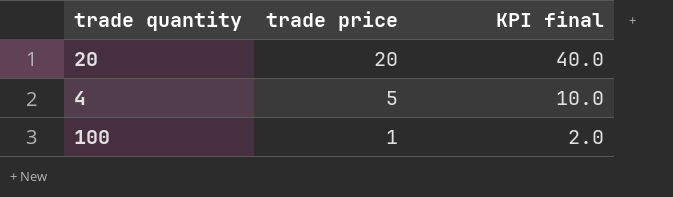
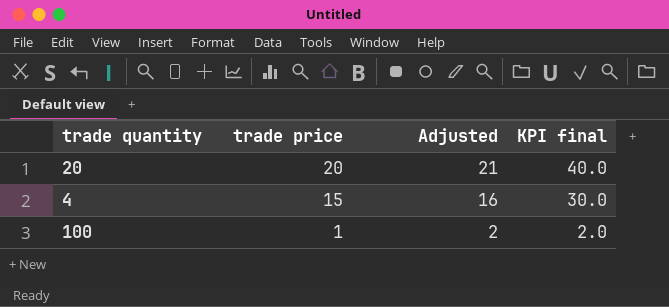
column Adjusted | formula: none -> [trade price] + 1
4 | trade price: 5 -> 15
4 | KPI final: 10.0 -> 30.0

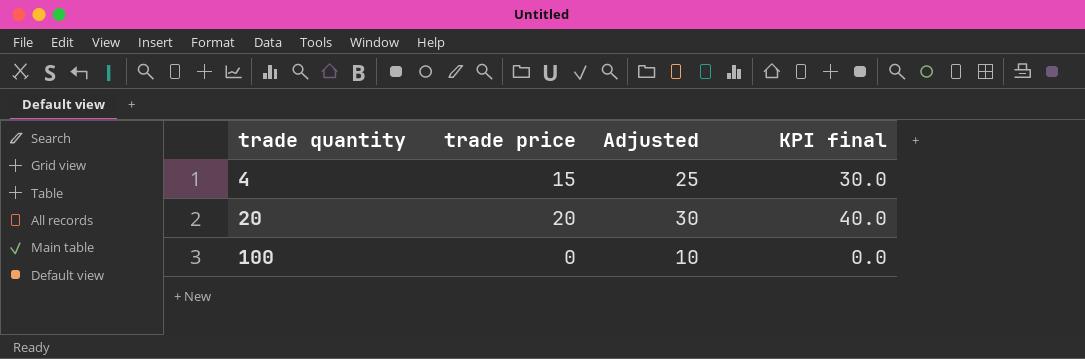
row order: trade price descending -> trade quantity ascending
column Adjusted | formula: [trade price] + 1 -> [trade price] + 10
100 | trade price: 1 -> 0
100 | KPI final: 2.0 -> 0.0

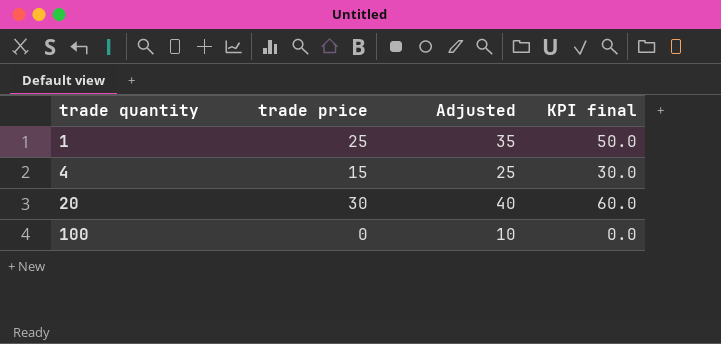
row 1: none -> 25 | 35 | 50.0
20 | trade price: 20 -> 30
20 | Adjusted: 30 -> 40
20 | KPI final: 40.0 -> 60.0

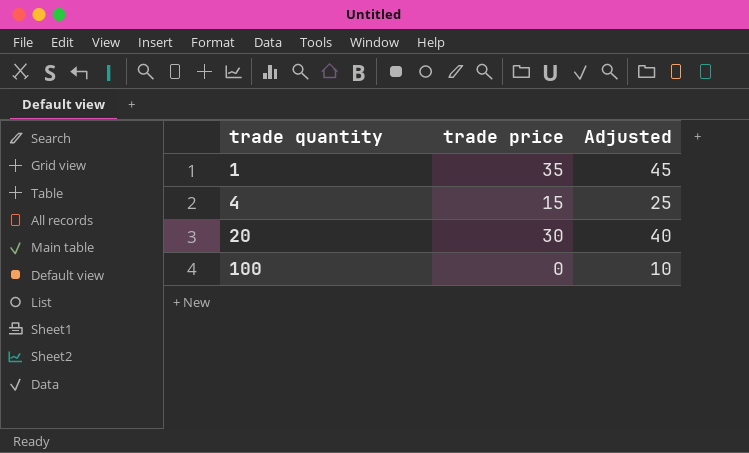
column KPI final | formula: [trade price] * 2 -> none
1 | trade price: 25 -> 35
1 | Adjusted: 35 -> 45

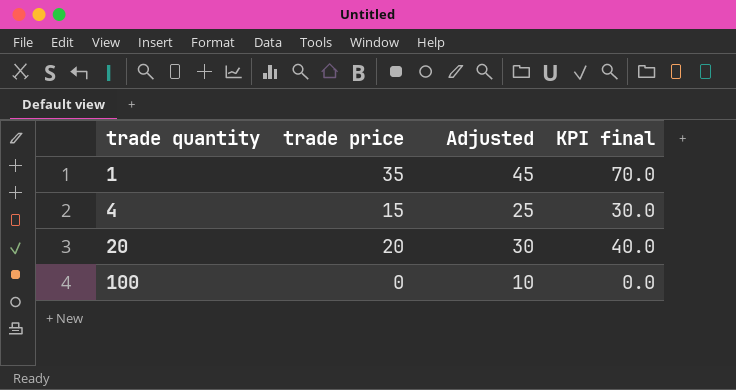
column KPI final | formula: none -> [trade price] * 2
20 | trade price: 30 -> 20
20 | Adjusted: 40 -> 30

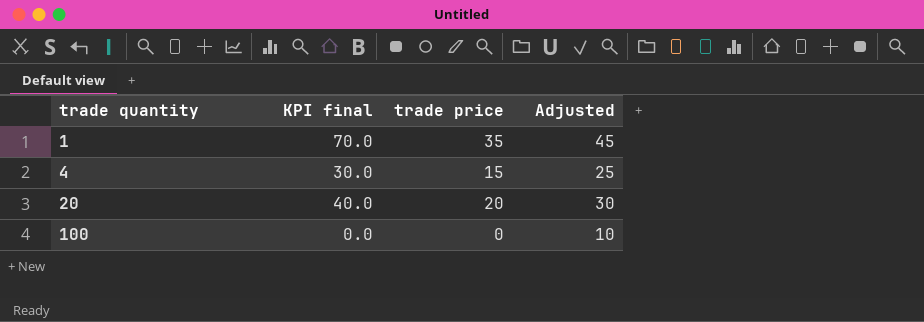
column KPI final | position: 4 -> 2

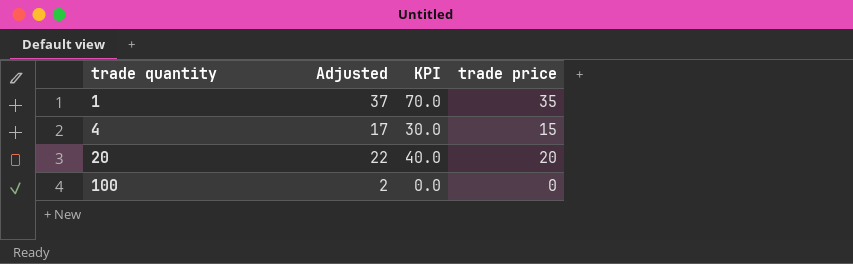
column Adjusted | formula: [trade price] + 10 -> [trade price] + 2
column Adjusted | position: 4 -> 2
column name: KPI final -> KPI

